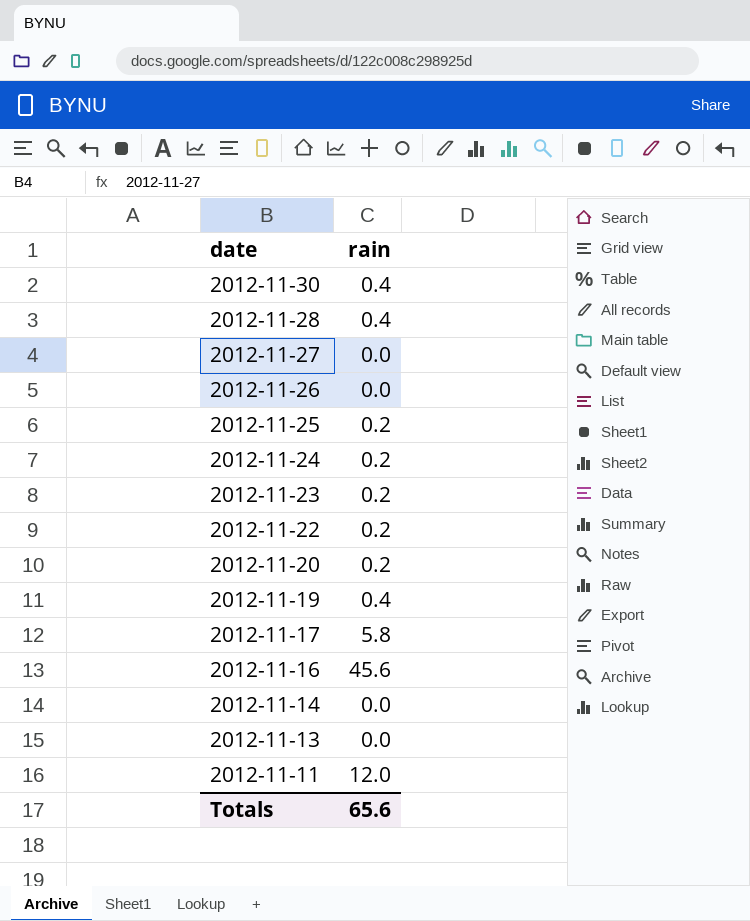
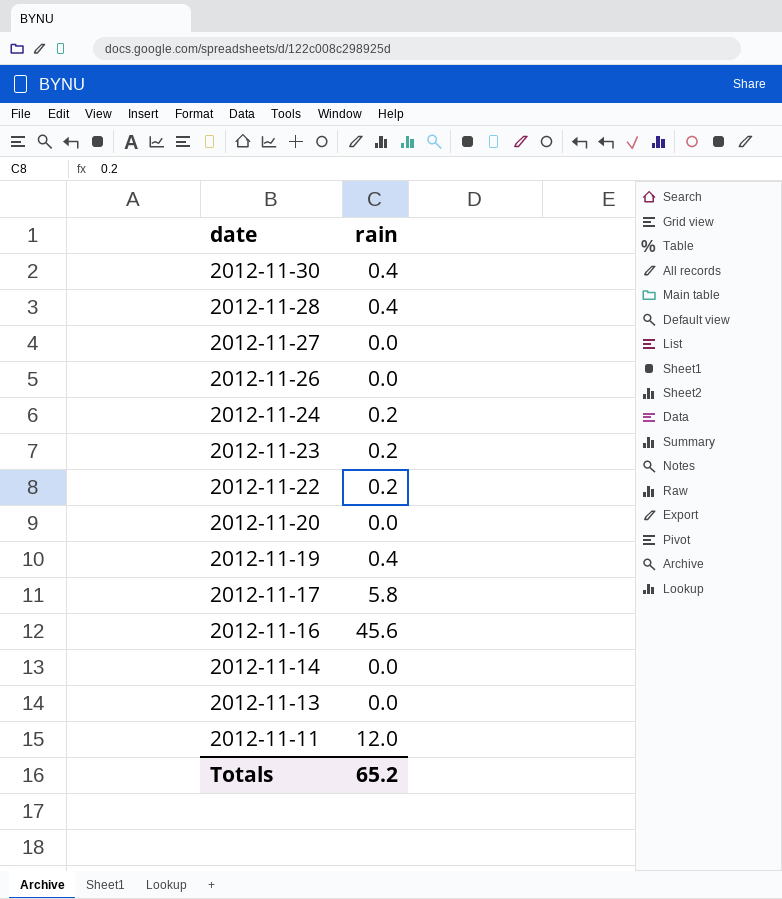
row 2012-11-25: 0.2 -> none
2012-11-20 | rain: 0.2 -> 0.0
Totals | rain: 65.6 -> 65.2

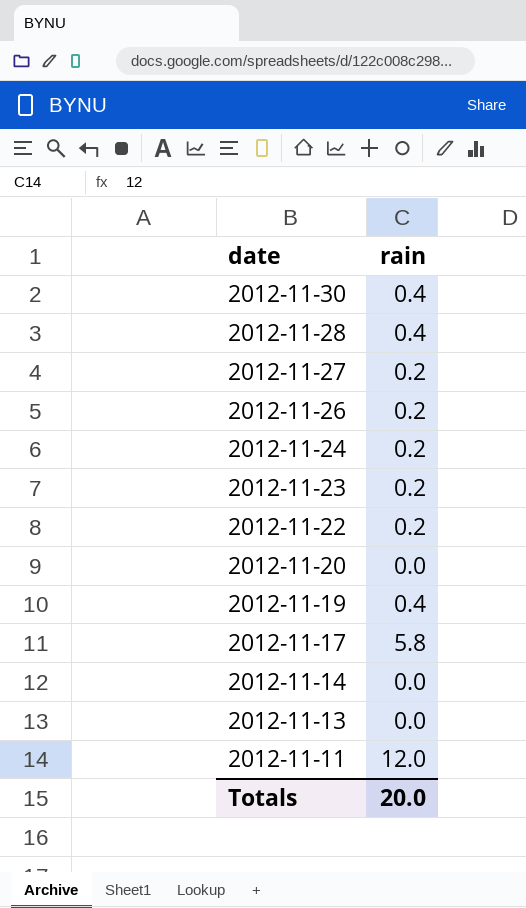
row 2012-11-16: 45.6 -> none
2012-11-27 | rain: 0.0 -> 0.2
2012-11-26 | rain: 0.0 -> 0.2
Totals | rain: 65.2 -> 20.0

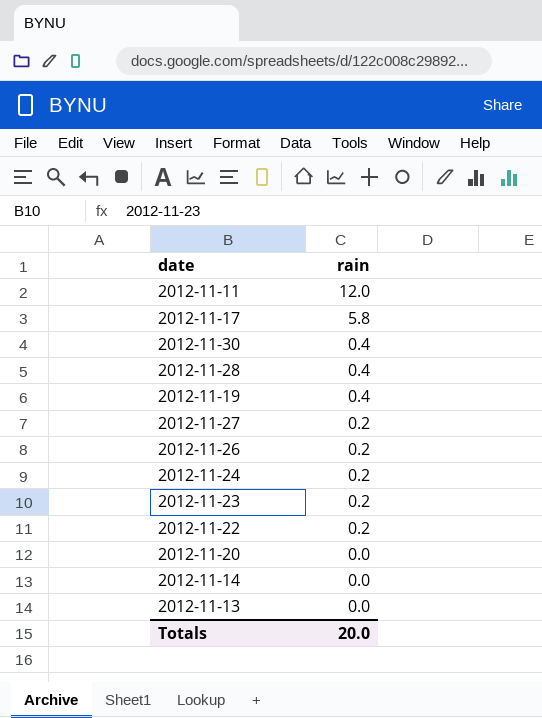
row order: date descending -> rain descending

